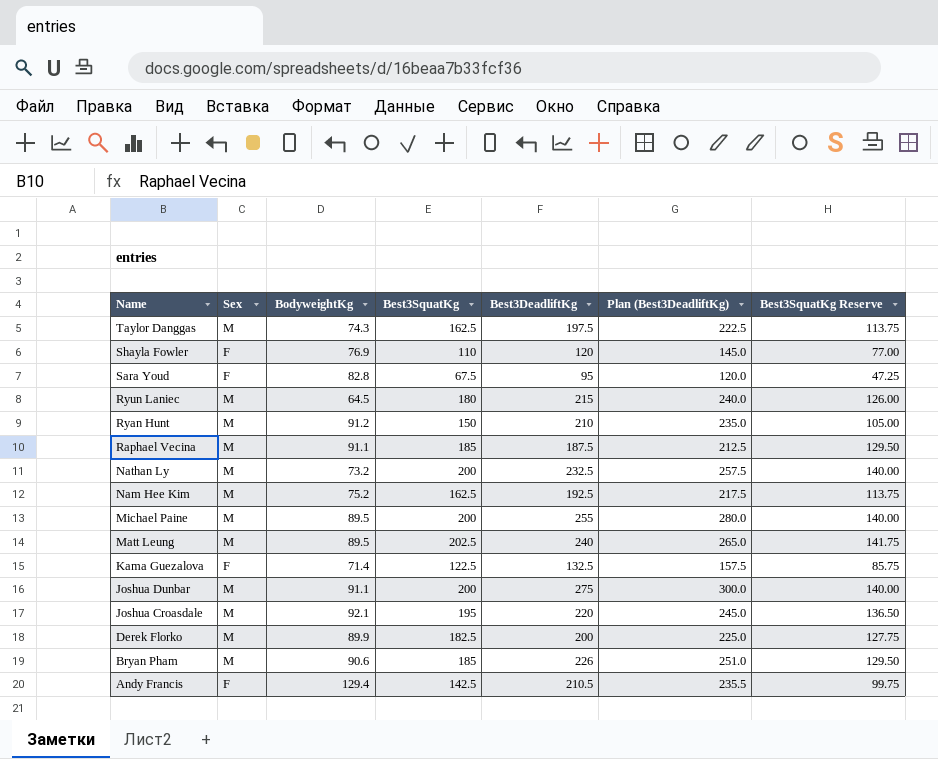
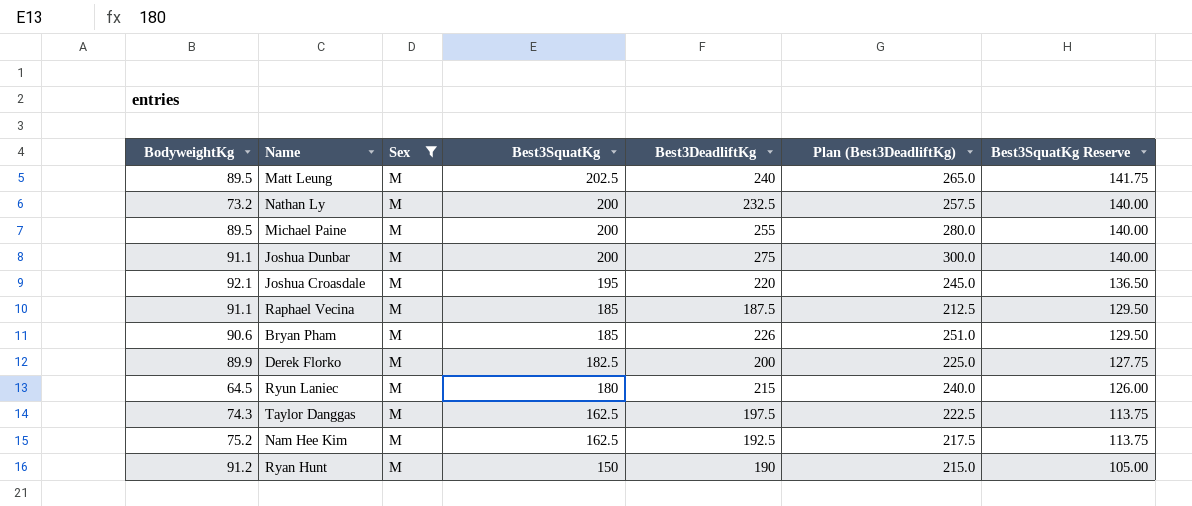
filter: none -> Sex = M
row order: Name descending -> Best3SquatKg descending
column BodyweightKg | position: 3 -> 1
Ryan Hunt | Best3DeadliftKg: 210 -> 190
Ryan Hunt | Plan (Best3DeadliftKg): 235.0 -> 215.0

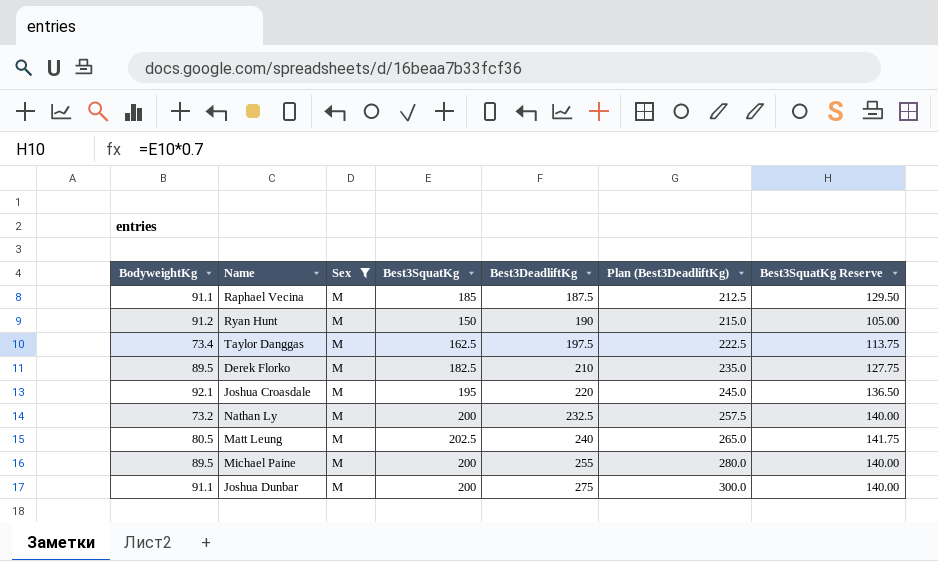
row order: Best3SquatKg descending -> Best3DeadliftKg ascending
row Bryan Pham: 90.6 | M | 185 | 226 | 251.0 | 129.50 -> none
row Ryun Laniec: 64.5 | M | 180 | 215 | 240.0 | 126.00 -> none
row Nam Hee Kim: 75.2 | M | 162.5 | 192.5 | 217.5 | 113.75 -> none
Taylor Danggas | BodyweightKg: 74.3 -> 73.4
Derek Florko | BodyweightKg: 89.9 -> 89.5
Derek Florko | Best3DeadliftKg: 200 -> 210
Derek Florko | Plan (Best3DeadliftKg): 225.0 -> 235.0
Matt Leung | BodyweightKg: 89.5 -> 80.5

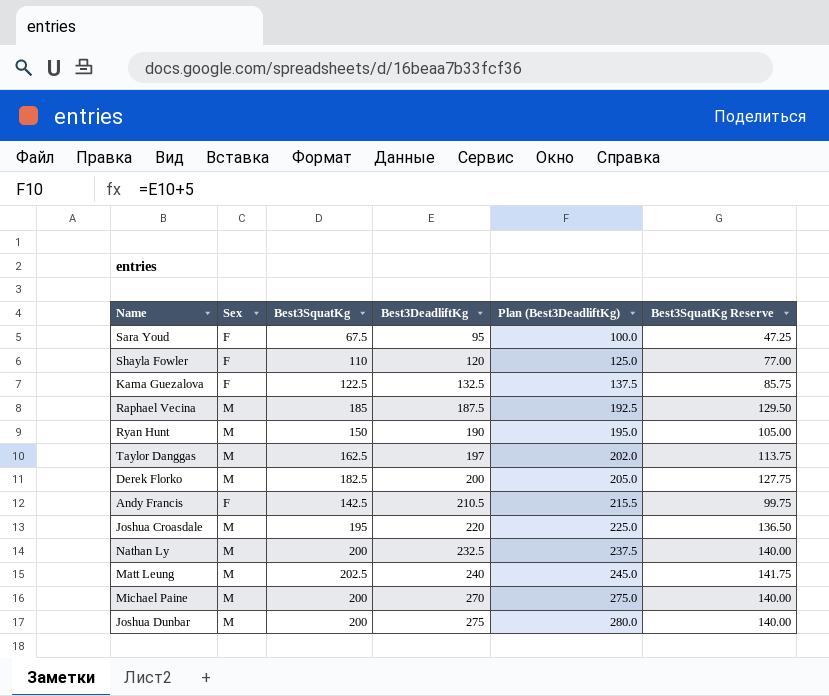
filter: Sex = M -> none
column BodyweightKg | position: 1 -> none
column Plan (Best3DeadliftKg) | formula: [Best3DeadliftKg] + 25 -> [Best3DeadliftKg] + 5
Taylor Danggas | Best3DeadliftKg: 197.5 -> 197
Derek Florko | Best3DeadliftKg: 210 -> 200
Michael Paine | Best3DeadliftKg: 255 -> 270

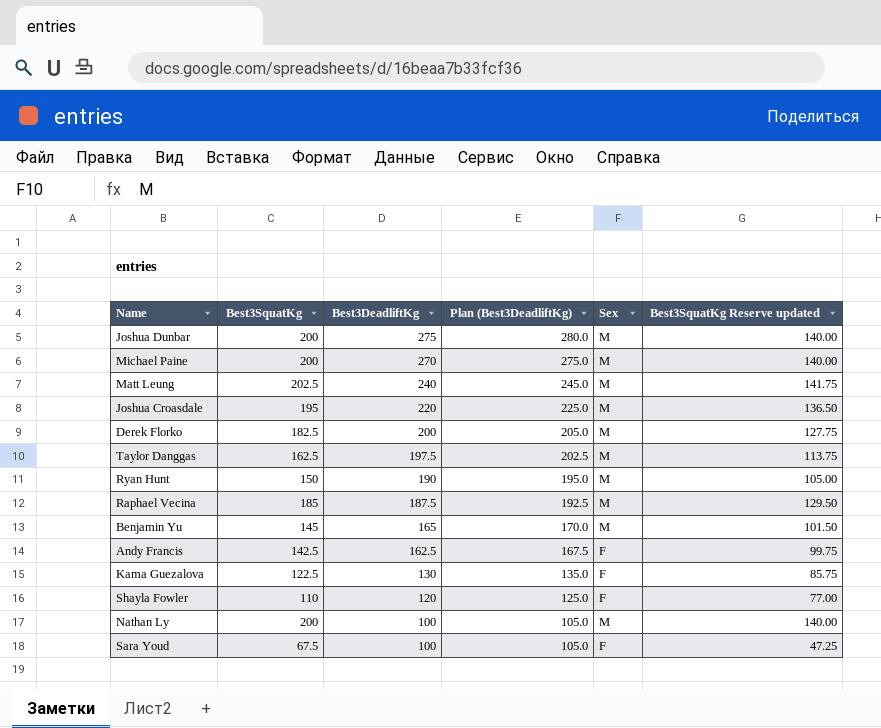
row order: Best3DeadliftKg ascending -> Best3DeadliftKg descending
column Sex | position: 2 -> 5
column name: Best3SquatKg Reserve -> Best3SquatKg Reserve updated
Taylor Danggas | Best3DeadliftKg: 197 -> 197.5
Taylor Danggas | Plan (Best3DeadliftKg): 202.0 -> 202.5
row Benjamin Yu: none -> 145 | 165 | 170.0 | M | 101.50
Andy Francis | Best3DeadliftKg: 210.5 -> 162.5
Andy Francis | Plan (Best3DeadliftKg): 215.5 -> 167.5
Kama Guezalova | Best3DeadliftKg: 132.5 -> 130
Kama Guezalova | Plan (Best3DeadliftKg): 137.5 -> 135.0
Nathan Ly | Best3DeadliftKg: 232.5 -> 100
Nathan Ly | Plan (Best3DeadliftKg): 237.5 -> 105.0
Sara Youd | Best3DeadliftKg: 95 -> 100
Sara Youd | Plan (Best3DeadliftKg): 100.0 -> 105.0

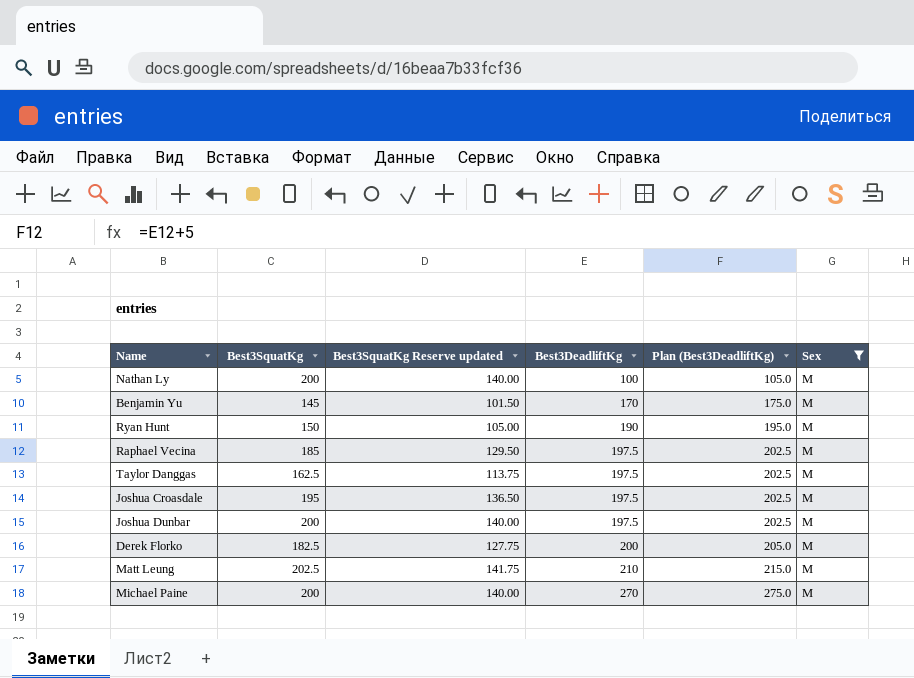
filter: none -> Sex = M
row order: Best3DeadliftKg descending -> Best3DeadliftKg ascending
column Best3SquatKg Reserve updated | position: 6 -> 3
Benjamin Yu | Best3DeadliftKg: 165 -> 170
Benjamin Yu | Plan (Best3DeadliftKg): 170.0 -> 175.0
Raphael Vecina | Best3DeadliftKg: 187.5 -> 197.5
Raphael Vecina | Plan (Best3DeadliftKg): 192.5 -> 202.5
Joshua Croasdale | Best3DeadliftKg: 220 -> 197.5
Joshua Croasdale | Plan (Best3DeadliftKg): 225.0 -> 202.5
Joshua Dunbar | Best3DeadliftKg: 275 -> 197.5
Joshua Dunbar | Plan (Best3DeadliftKg): 280.0 -> 202.5
Matt Leung | Best3DeadliftKg: 240 -> 210
Matt Leung | Plan (Best3DeadliftKg): 245.0 -> 215.0

